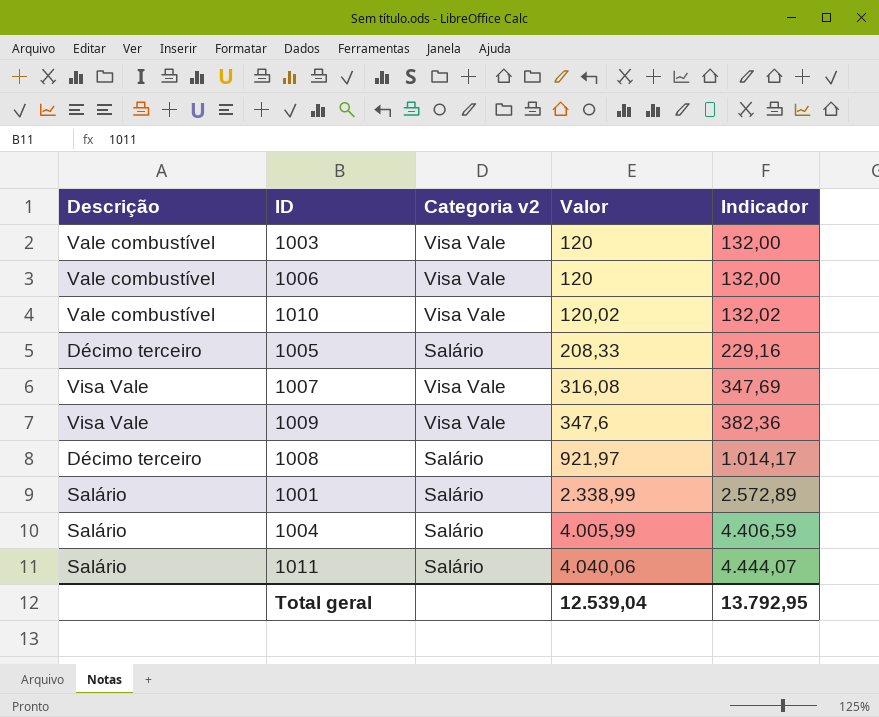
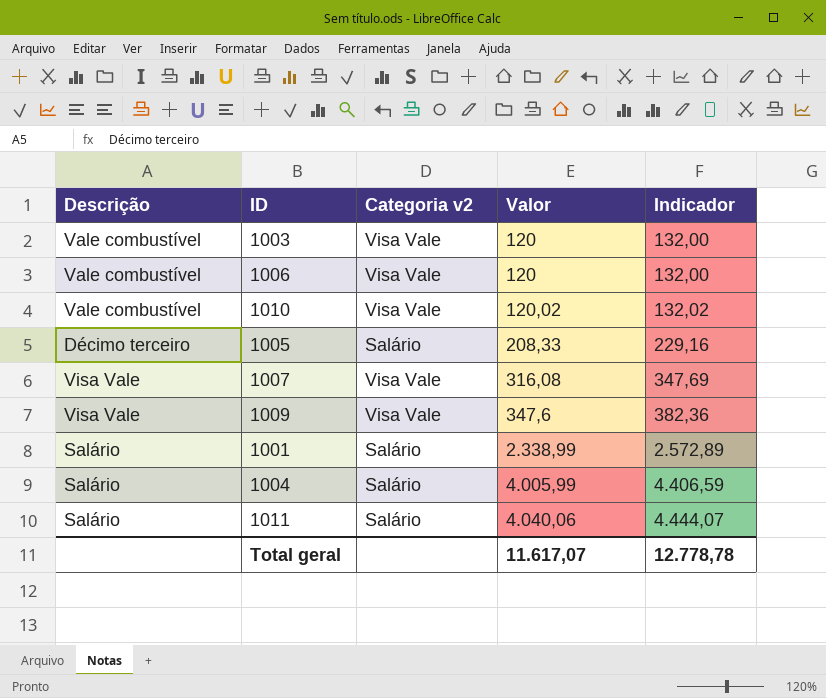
row 1008: Décimo terceiro | Salário | 921,97 | 1.014,17 -> none
Total geral | Valor: 12.539,04 -> 11.617,07
Total geral | Indicador: 13.792,95 -> 12.778,78

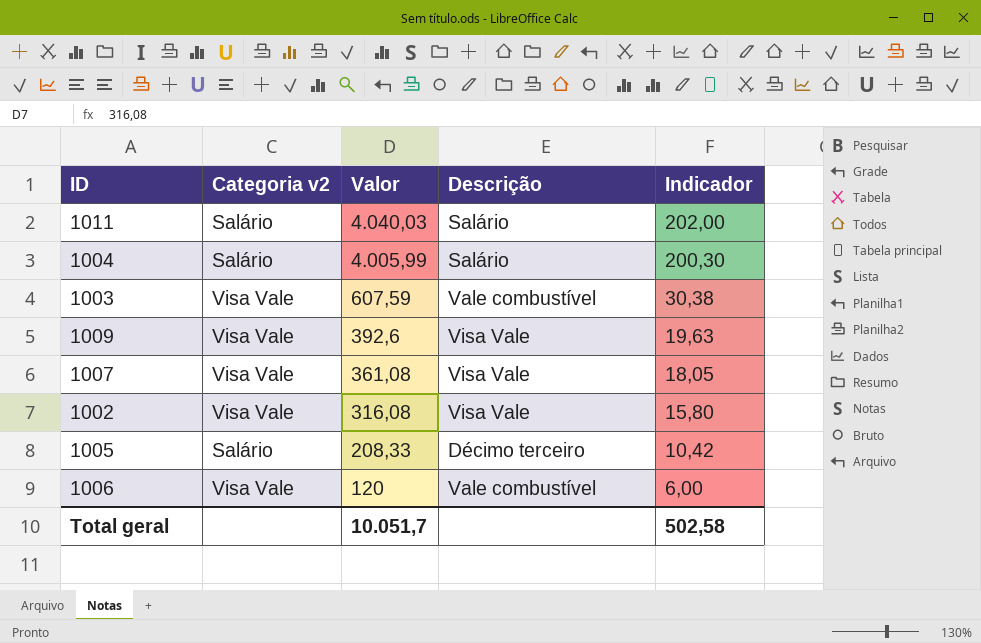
row order: Valor ascending -> Valor descending
column Descrição | position: 1 -> 4
column Indicador | formula: [Valor] * 1,1 -> [Valor] * 0,05
row 1010: Vale combustível | Visa Vale | 120,02 | 132,02 -> none
row 1001: Salário | Salário | 2.338,99 | 2.572,89 -> none
1011 | Valor: 4.040,06 -> 4.040,03
1003 | Valor: 120 -> 607,59
1009 | Valor: 347,6 -> 392,6
1007 | Valor: 316,08 -> 361,08
row 1002: none -> Visa Vale | 316,08 | Visa Vale | 15,80
Total geral | Valor: 11.617,07 -> 10.051,7
Total geral | Indicador: 12.778,78 -> 502,58

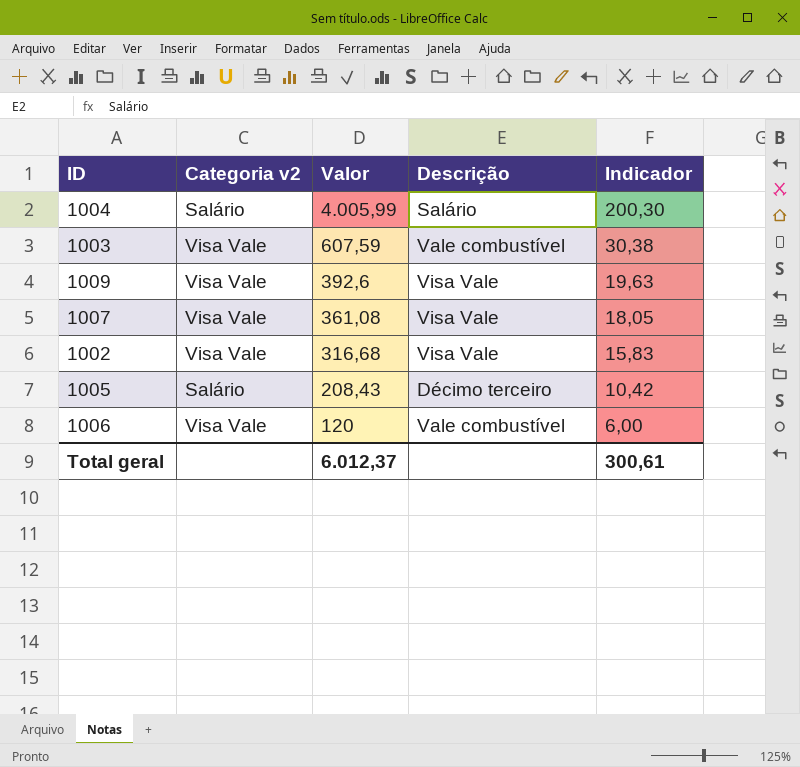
row 1011: Salário | 4.040,03 | Salário | 202,00 -> none
1002 | Valor: 316,08 -> 316,68
1002 | Indicador: 15,80 -> 15,83
1005 | Valor: 208,33 -> 208,43
Total geral | Valor: 10.051,7 -> 6.012,37
Total geral | Indicador: 502,58 -> 300,61

